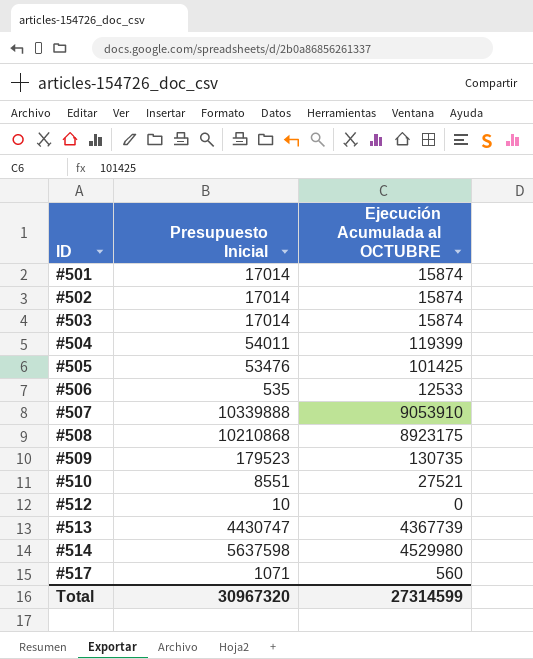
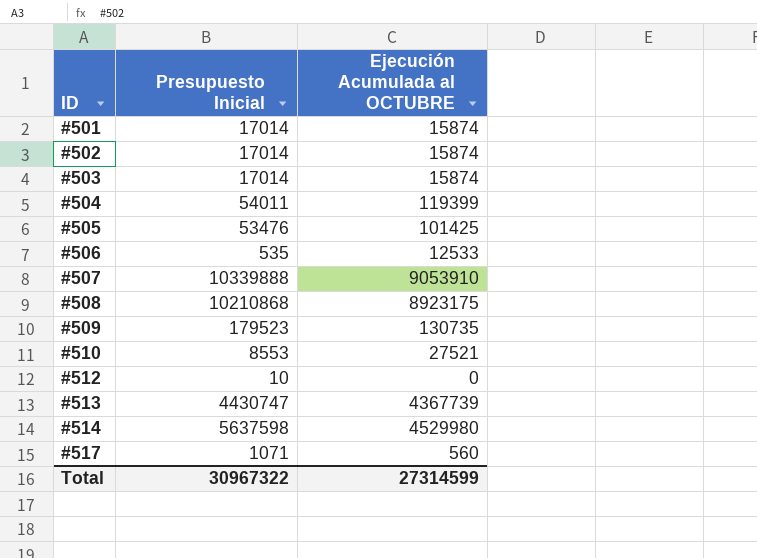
#510 | Presupuesto Inicial: 8551 -> 8553
Total | Presupuesto Inicial: 30967320 -> 30967322

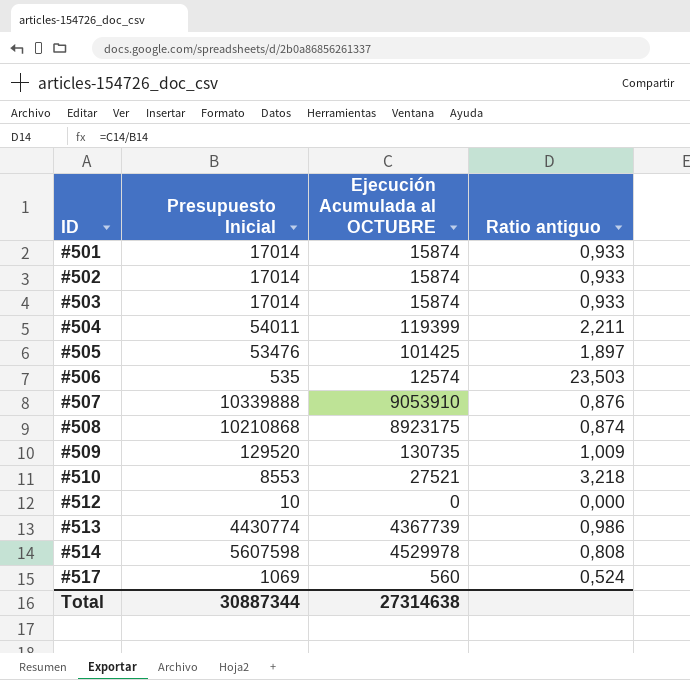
column Ratio antiguo | formula: none -> [Ejecución Acumulada al OCTUBRE] / [Presupuesto Inicial]
#506 | Ejecución Acumulada al OCTUBRE: 12533 -> 12574
#509 | Presupuesto Inicial: 179523 -> 129520
#513 | Presupuesto Inicial: 4430747 -> 4430774
#514 | Presupuesto Inicial: 5637598 -> 5607598
#514 | Ejecución Acumulada al OCTUBRE: 4529980 -> 4529978
#517 | Presupuesto Inicial: 1071 -> 1069
Total | Presupuesto Inicial: 30967322 -> 30887344
Total | Ejecución Acumulada al OCTUBRE: 27314599 -> 27314638

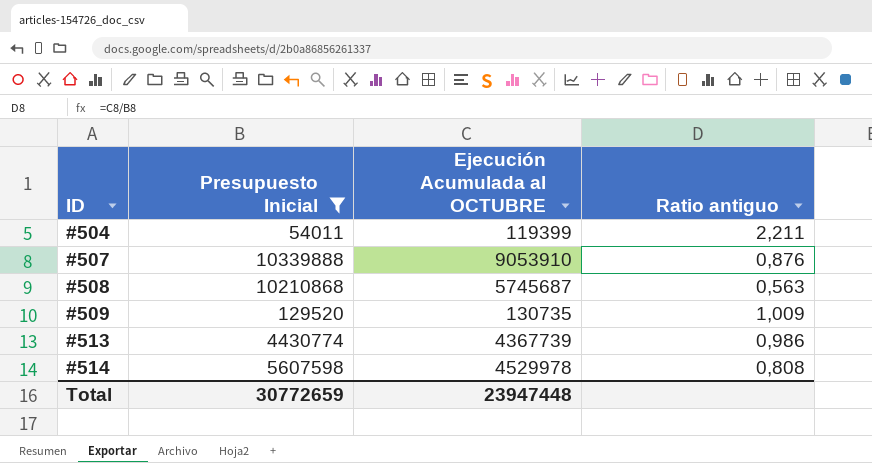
filter: none -> Presupuesto Inicial >= 54011
#508 | Ejecución Acumulada al OCTUBRE: 8923175 -> 5745687
#508 | Ratio antiguo: 0,874 -> 0,563
Total | Presupuesto Inicial: 30887344 -> 30772659
Total | Ejecución Acumulada al OCTUBRE: 27314638 -> 23947448

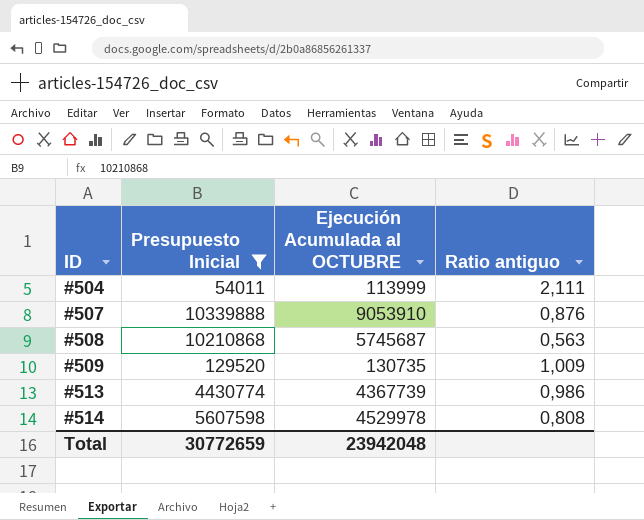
#504 | Ejecución Acumulada al OCTUBRE: 119399 -> 113999
#504 | Ratio antiguo: 2,211 -> 2,111
Total | Ejecución Acumulada al OCTUBRE: 23947448 -> 23942048

